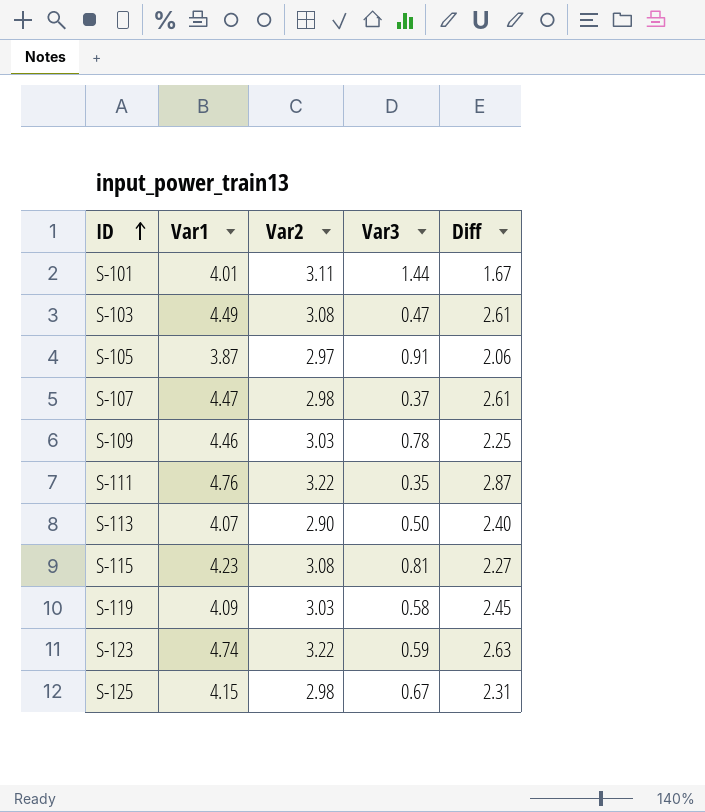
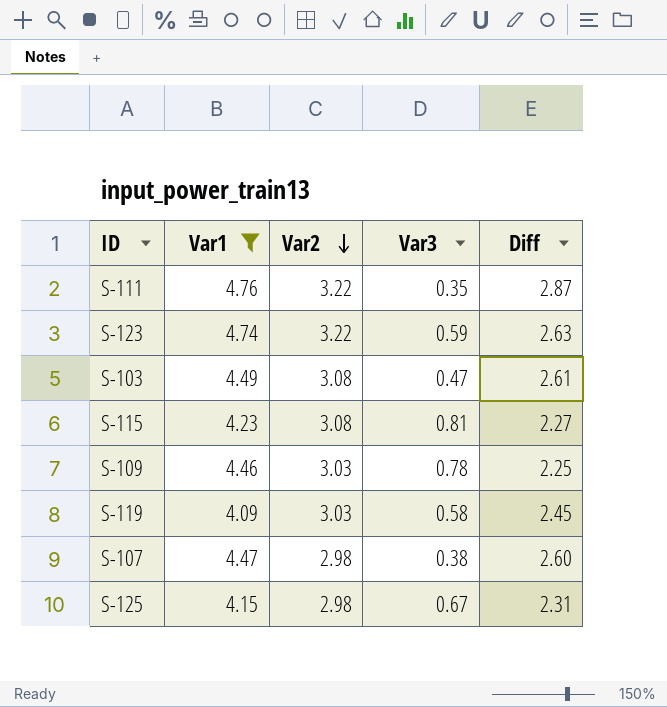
filter: none -> Var1 >= 4.09
row order: ID ascending -> Var2 descending
S-107 | Var3: 0.37 -> 0.38
S-107 | Diff: 2.61 -> 2.60

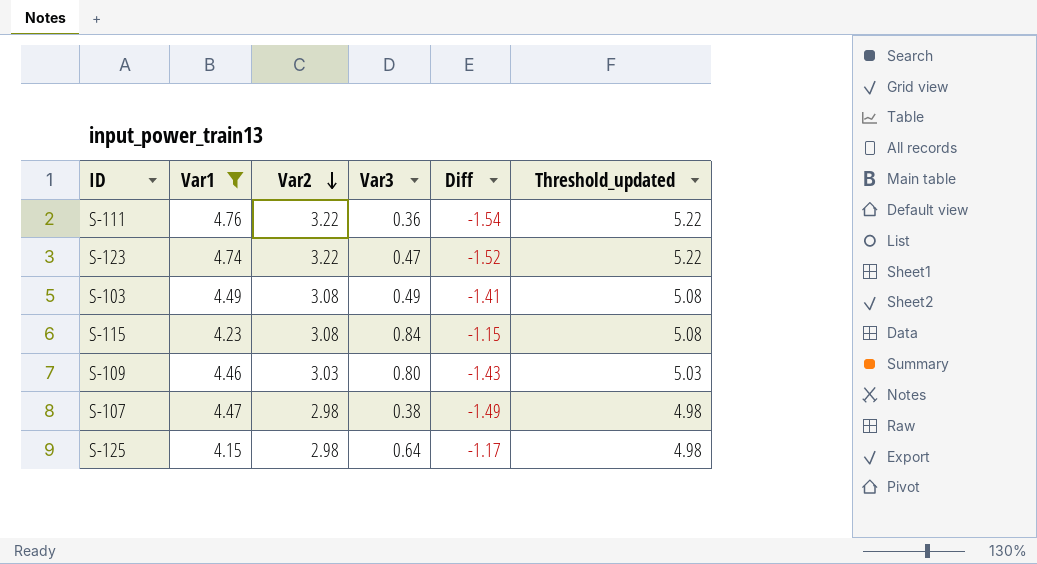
column Diff | formula: [Var2] - [Var3] -> [Var2] - [Var1]
column Threshold_updated | formula: none -> [Var2] + 2
row S-119: 4.09 | 3.03 | 0.58 | 2.45 -> none
S-111 | Var3: 0.35 -> 0.36
S-123 | Var3: 0.59 -> 0.47
S-103 | Var3: 0.47 -> 0.49
S-115 | Var3: 0.81 -> 0.84
S-109 | Var3: 0.78 -> 0.80
S-125 | Var3: 0.67 -> 0.64

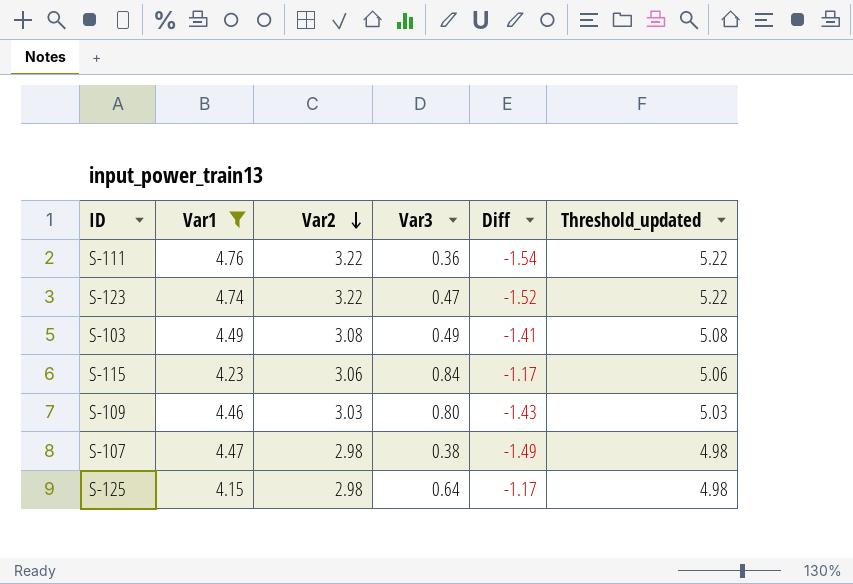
S-115 | Var2: 3.08 -> 3.06
S-115 | Diff: -1.15 -> -1.17
S-115 | Threshold_updated: 5.08 -> 5.06

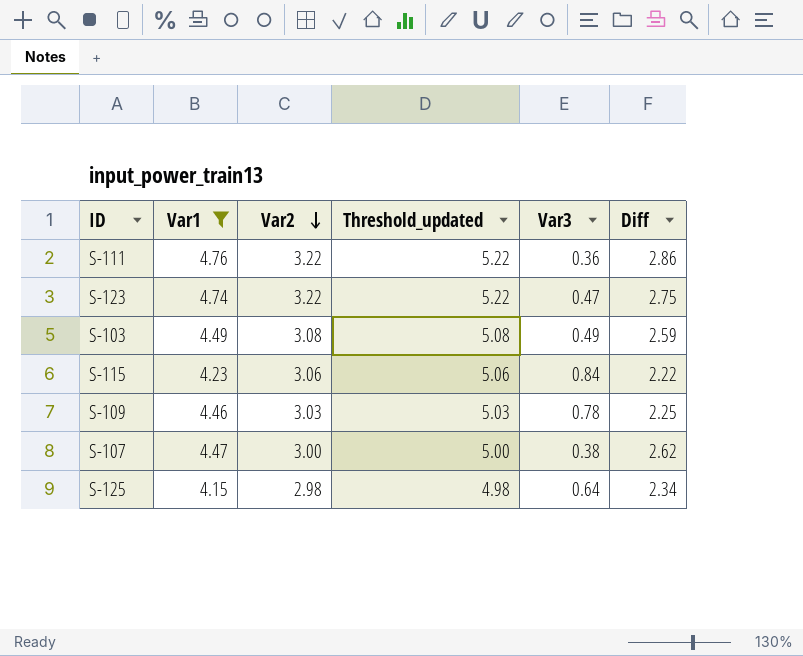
column Threshold_updated | position: 6 -> 4
column Diff | formula: [Var2] - [Var1] -> [Var2] - [Var3]
S-109 | Var3: 0.80 -> 0.78
S-107 | Var2: 2.98 -> 3.00
S-107 | Threshold_updated: 4.98 -> 5.00

